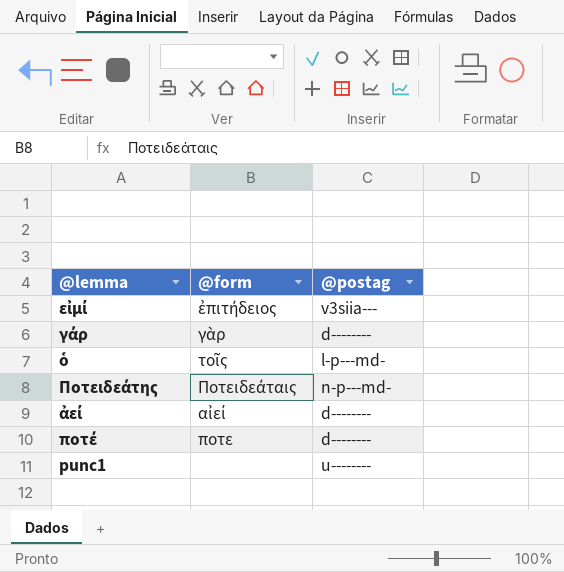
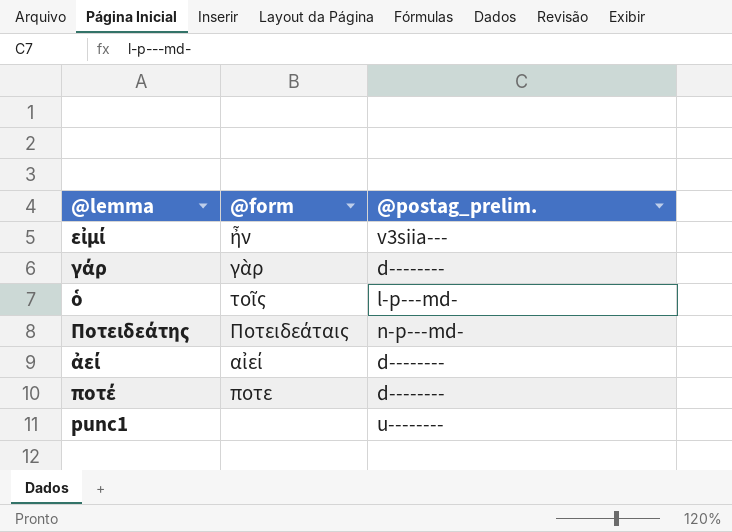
column name: @postag -> @postag_prelim.
εἰμί | @form: ἐπιτήδειος -> ἦν

